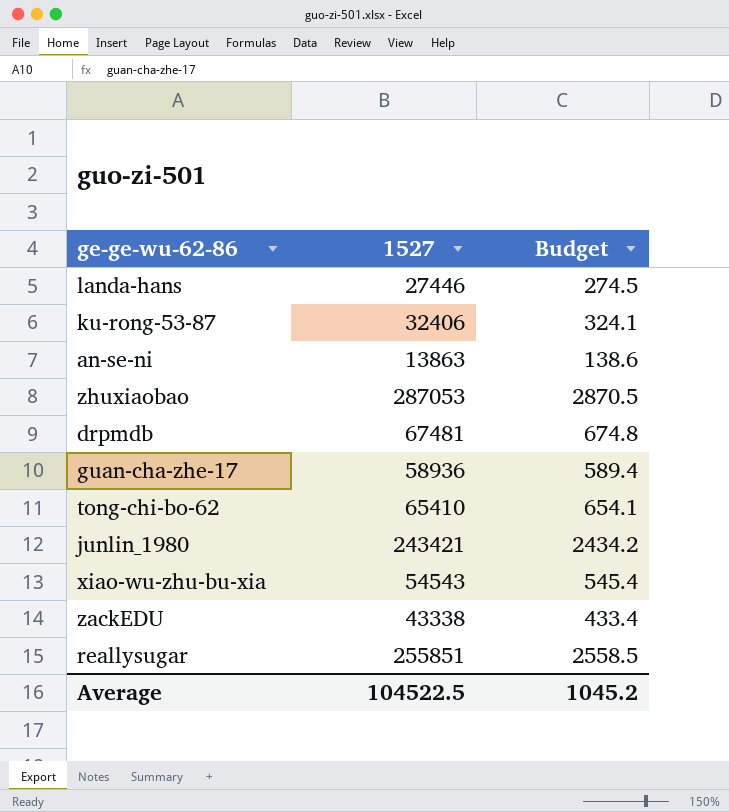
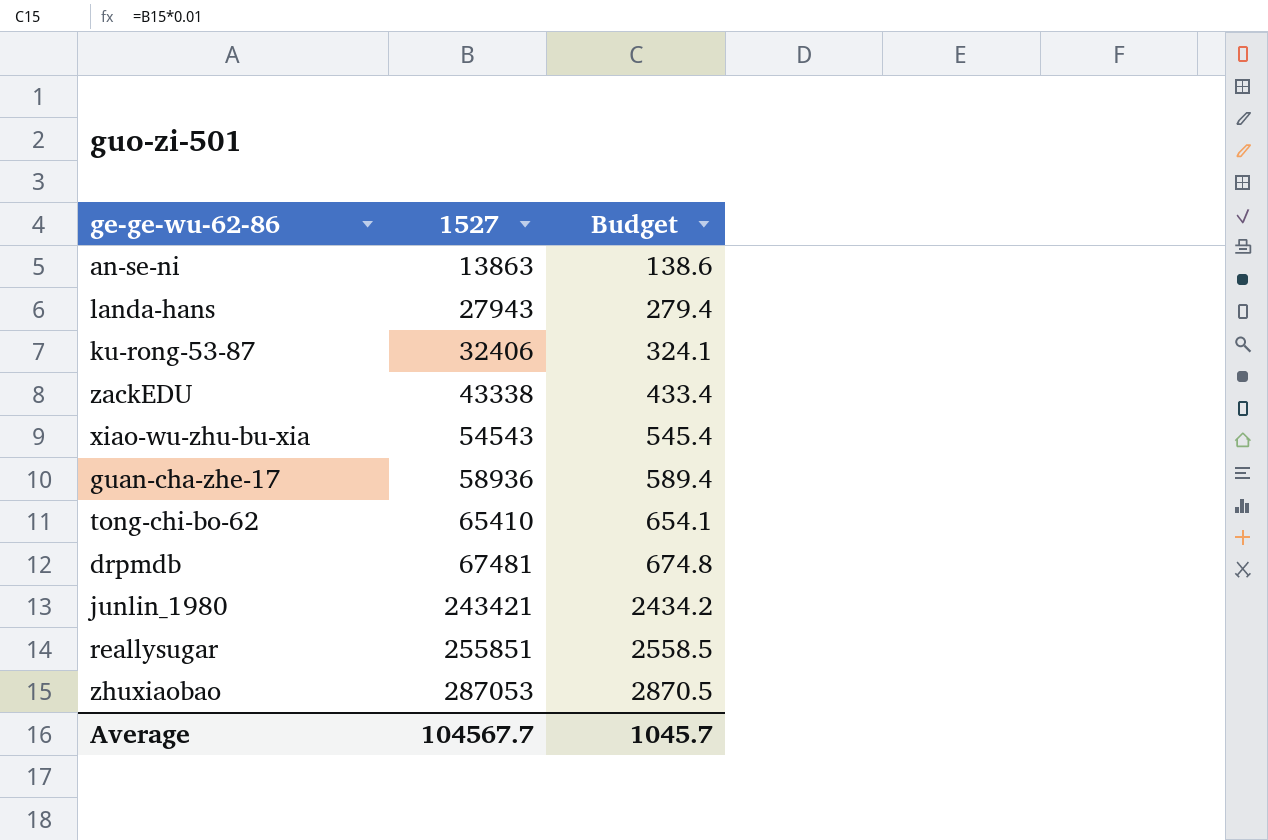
row order: none -> 1527 ascending
landa-hans | 1527: 27446 -> 27943
landa-hans | Budget: 274.5 -> 279.4
Average | 1527: 104522.5 -> 104567.7
Average | Budget: 1045.2 -> 1045.7

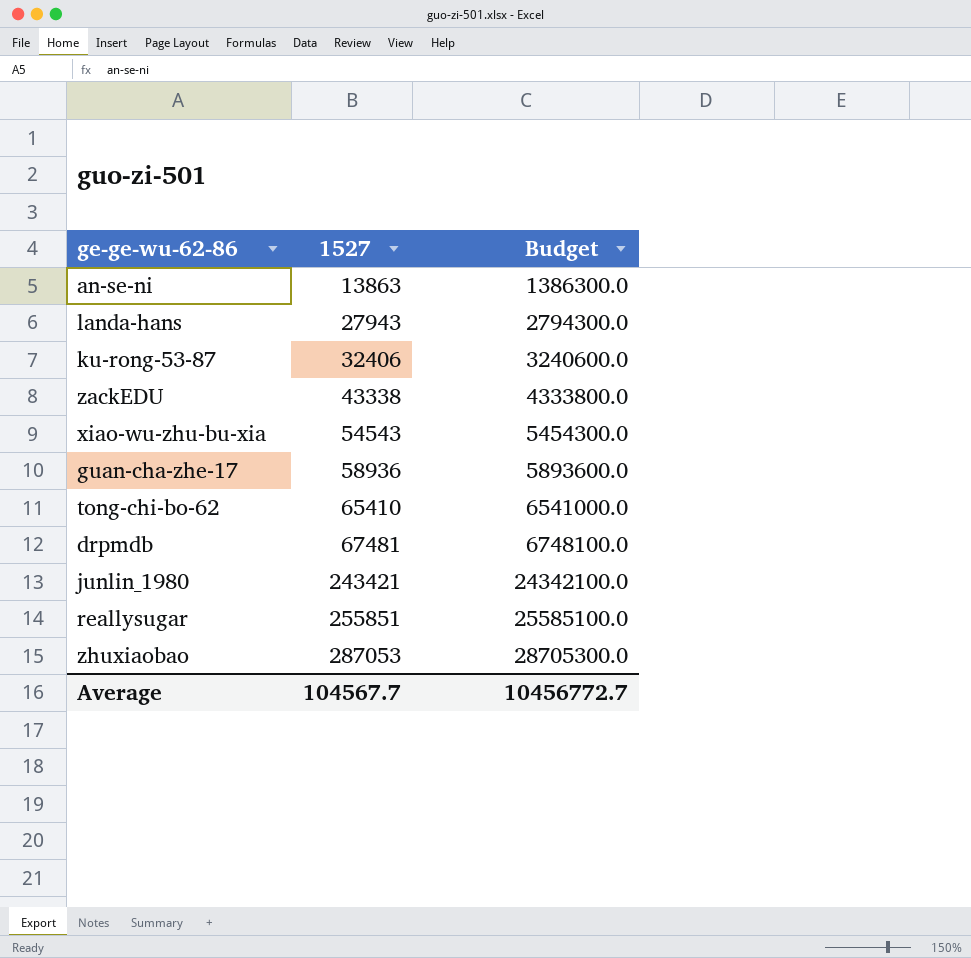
column Budget | formula: [1527] * 0.01 -> [1527] * 100
Average | Budget: 1045.7 -> 10456772.7

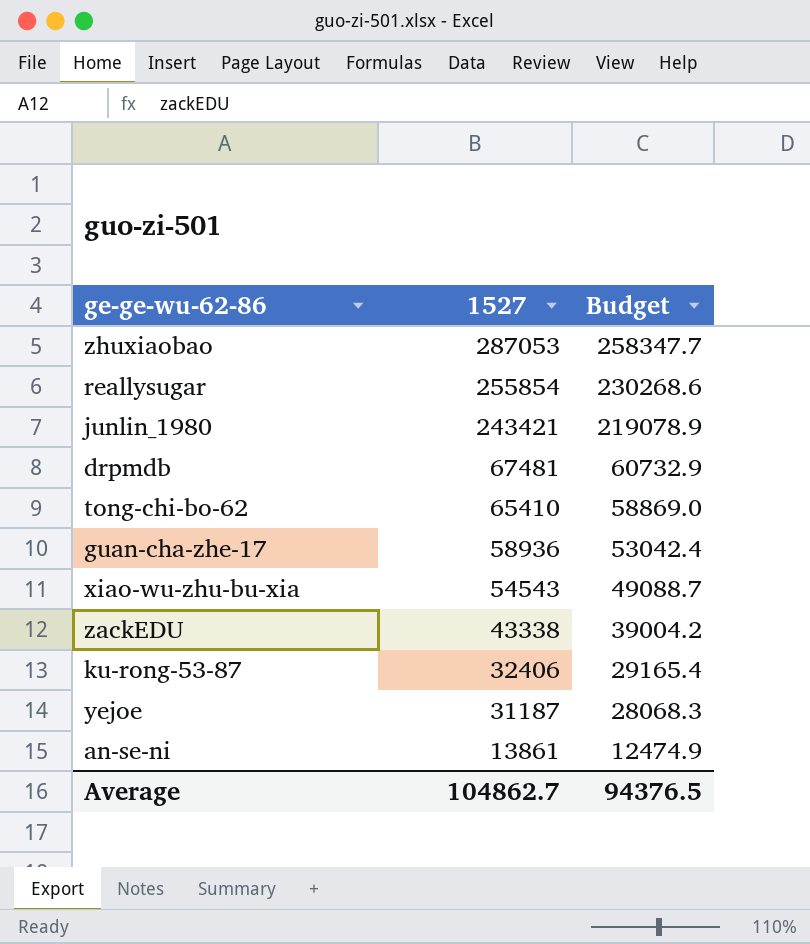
row order: 1527 ascending -> 1527 descending
column Budget | formula: [1527] * 100 -> [1527] * 0.9
row landa-hans: 27943 | 2794300.0 -> none
reallysugar | 1527: 255851 -> 255854
row yejoe: none -> 31187 | 28068.3
an-se-ni | 1527: 13863 -> 13861
Average | 1527: 104567.7 -> 104862.7
Average | Budget: 10456772.7 -> 94376.5

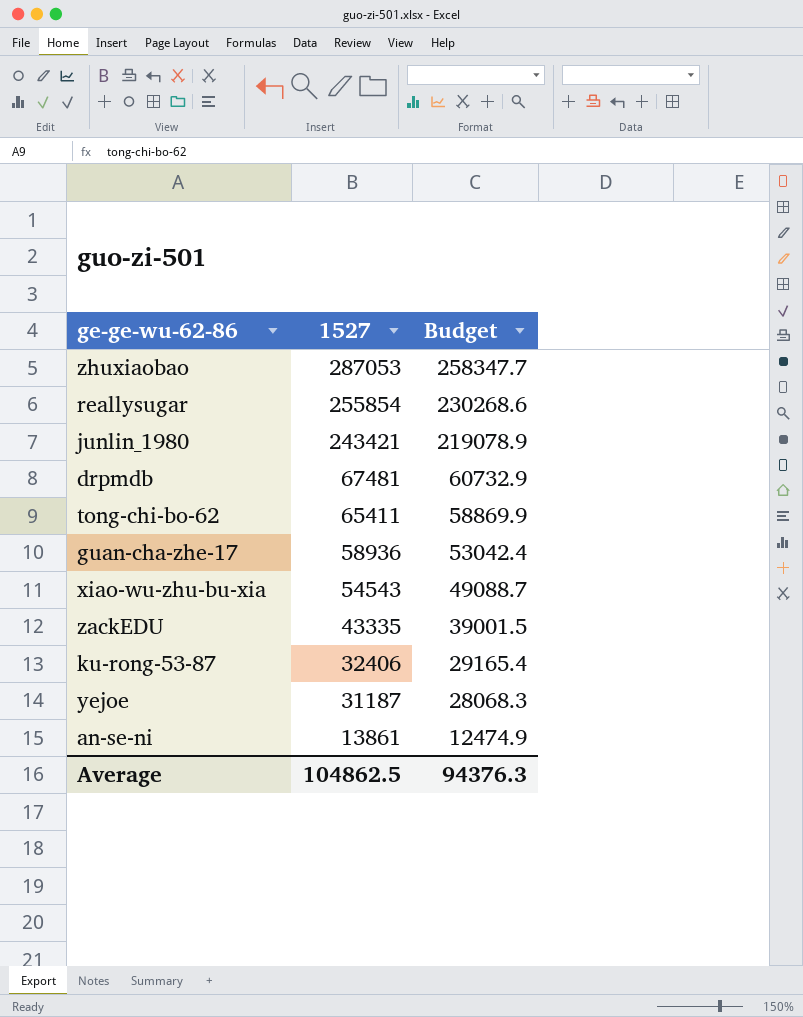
tong-chi-bo-62 | 1527: 65410 -> 65411
tong-chi-bo-62 | Budget: 58869.0 -> 58869.9
zackEDU | 1527: 43338 -> 43335
zackEDU | Budget: 39004.2 -> 39001.5
Average | 1527: 104862.7 -> 104862.5
Average | Budget: 94376.5 -> 94376.3

